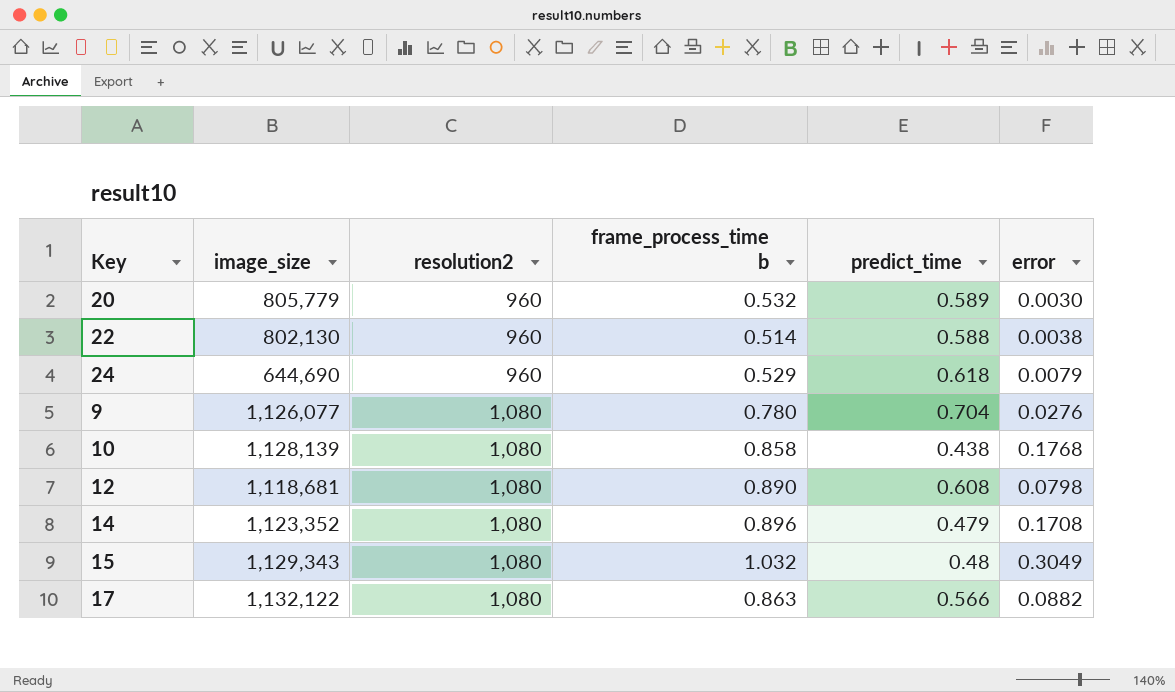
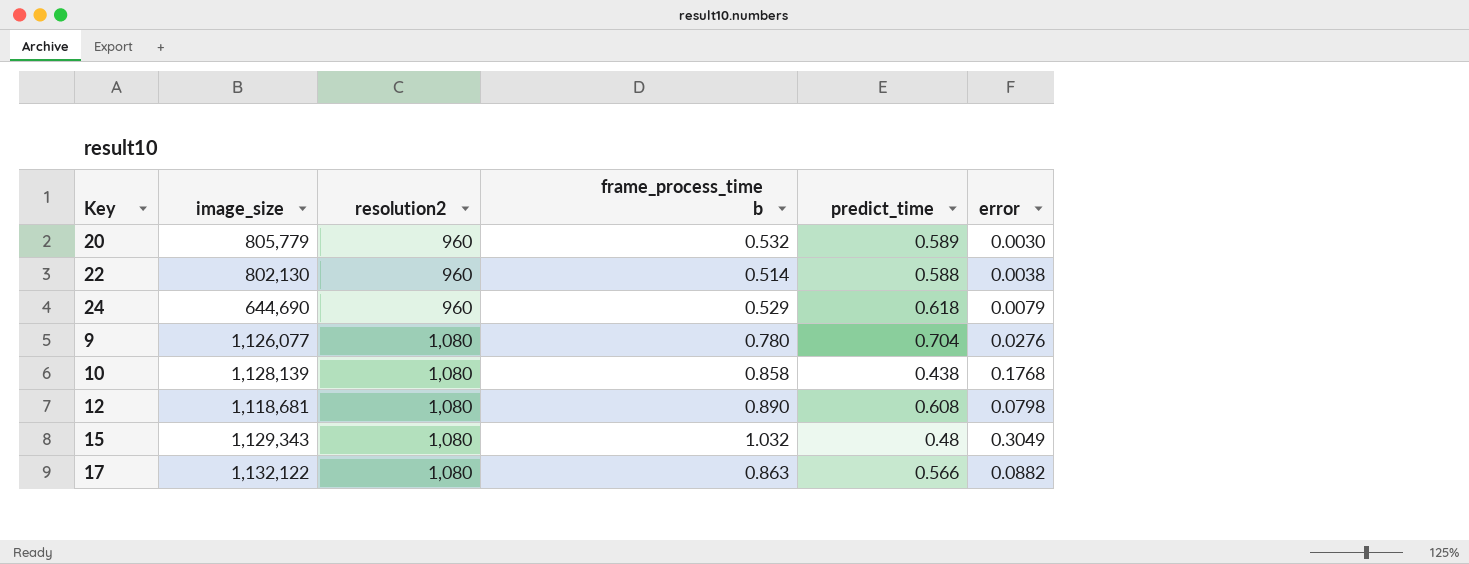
row 14: 1,123,352 | 1,080 | 0.896 | 0.479 | 0.1708 -> none

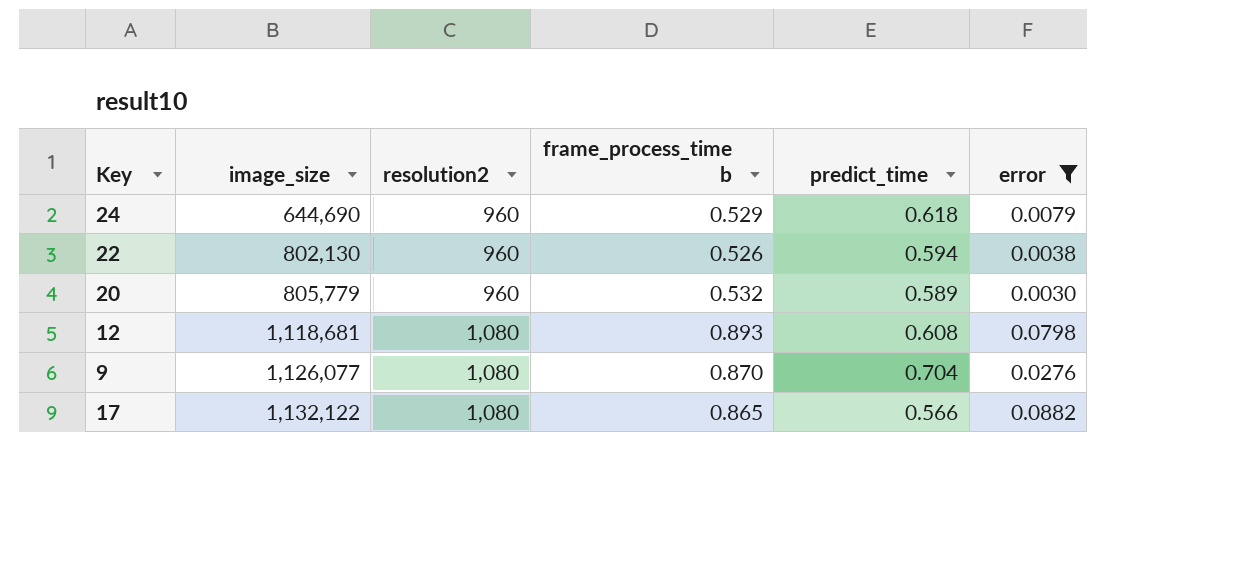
filter: none -> error <= 0.0882
row order: resolution2 ascending -> image_size ascending
22 | frame_process_time b: 0.514 -> 0.526
22 | predict_time: 0.588 -> 0.594
12 | frame_process_time b: 0.890 -> 0.893
9 | frame_process_time b: 0.780 -> 0.870
17 | frame_process_time b: 0.863 -> 0.865

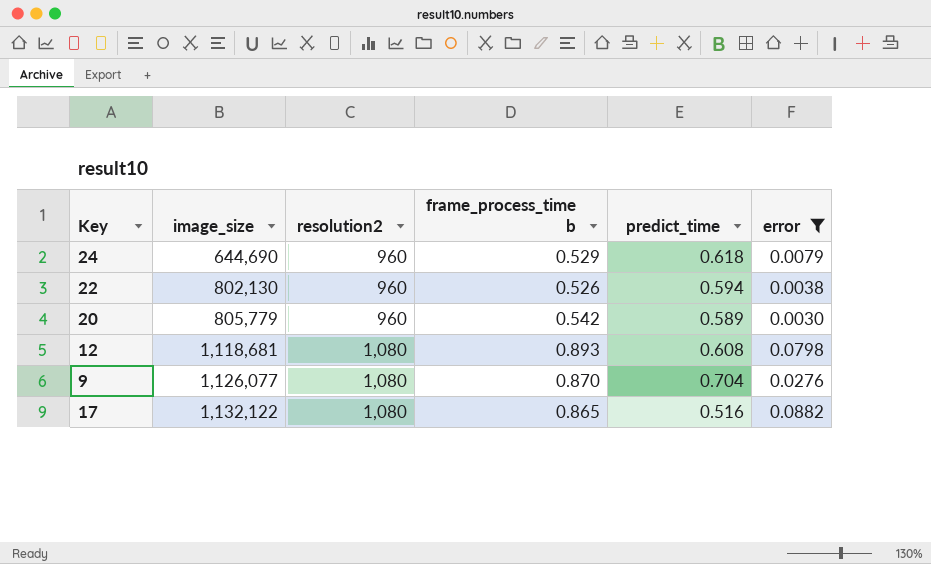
20 | frame_process_time b: 0.532 -> 0.542
17 | predict_time: 0.566 -> 0.516

